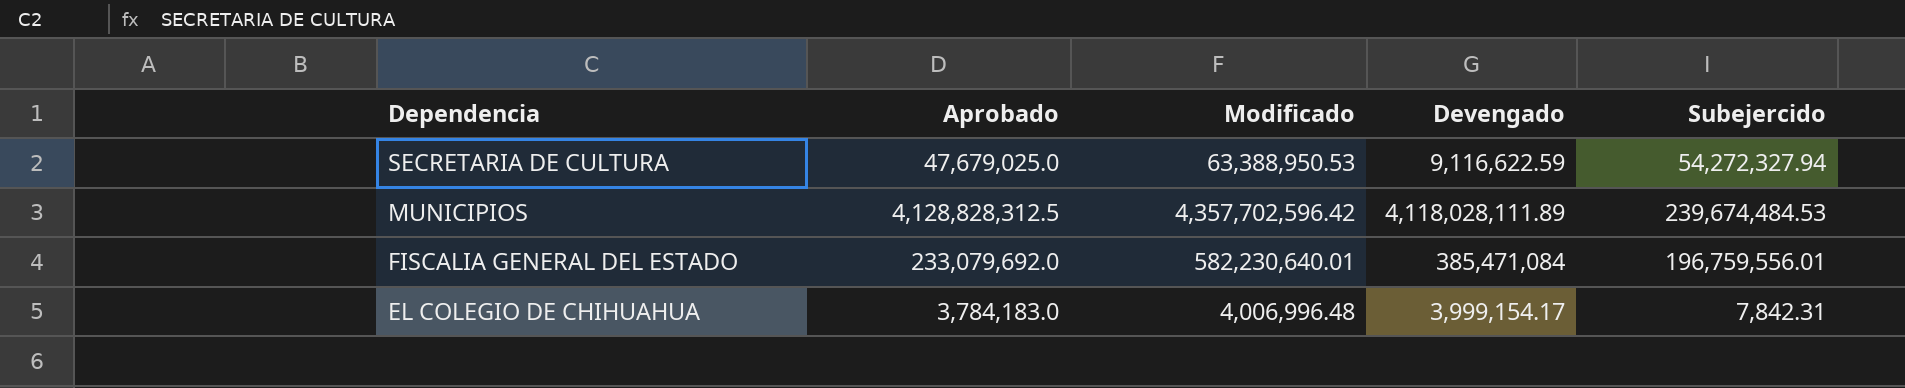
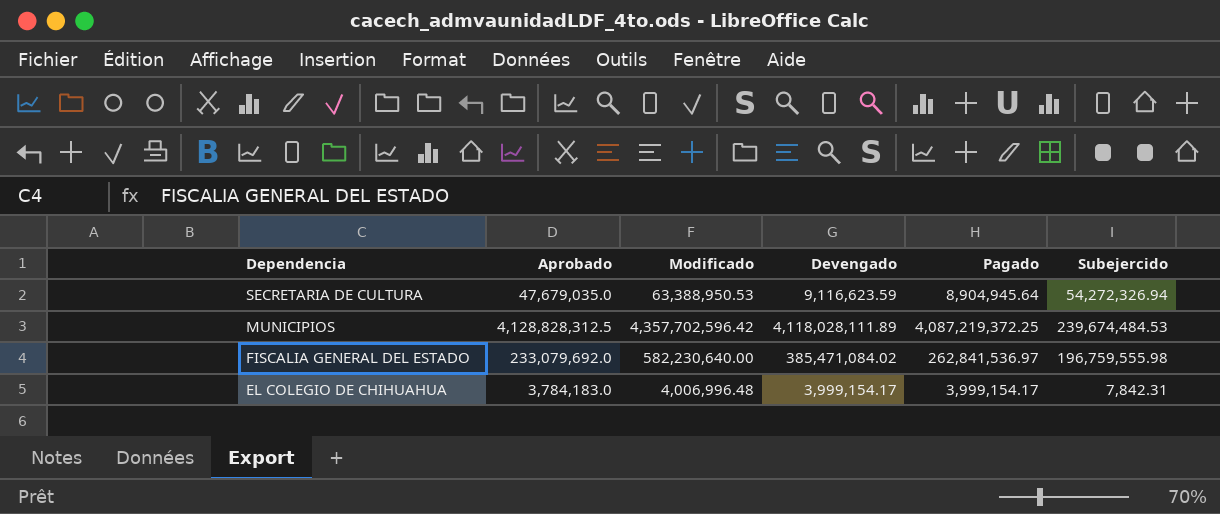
column Pagado | position: none -> 5
SECRETARIA DE CULTURA | Aprobado: 47,679,025.0 -> 47,679,035.0
SECRETARIA DE CULTURA | Devengado: 9,116,622.59 -> 9,116,623.59
SECRETARIA DE CULTURA | Subejercido: 54,272,327.94 -> 54,272,326.94
FISCALIA GENERAL DEL ESTADO | Modificado: 582,230,640.01 -> 582,230,640.00
FISCALIA GENERAL DEL ESTADO | Devengado: 385,471,084 -> 385,471,084.02
FISCALIA GENERAL DEL ESTADO | Subejercido: 196,759,556.01 -> 196,759,555.98

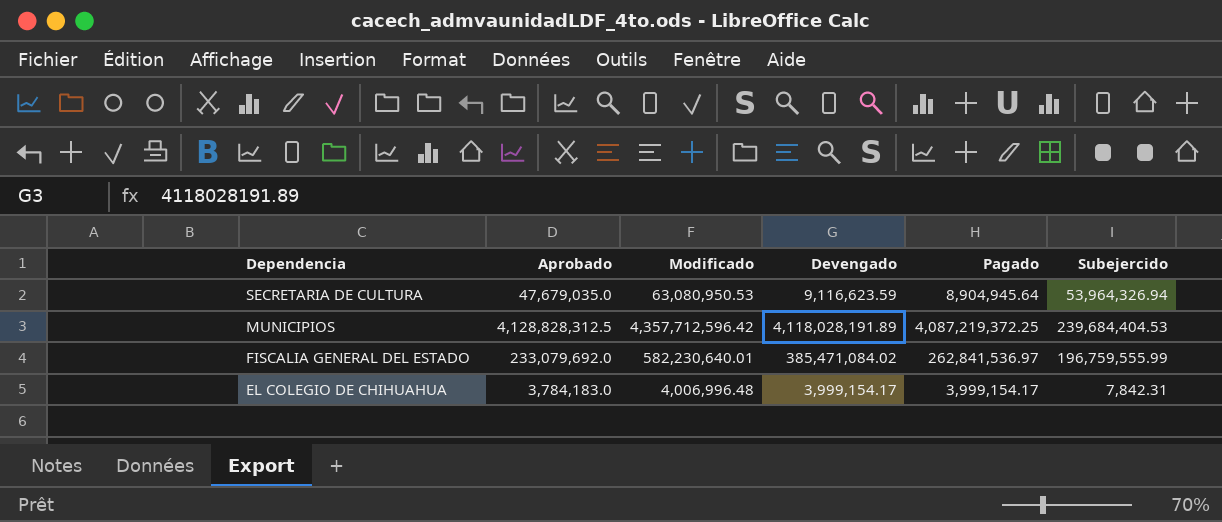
SECRETARIA DE CULTURA | Modificado: 63,388,950.53 -> 63,080,950.53
SECRETARIA DE CULTURA | Subejercido: 54,272,326.94 -> 53,964,326.94
MUNICIPIOS | Modificado: 4,357,702,596.42 -> 4,357,712,596.42
MUNICIPIOS | Devengado: 4,118,028,111.89 -> 4,118,028,191.89
MUNICIPIOS | Subejercido: 239,674,484.53 -> 239,684,404.53
FISCALIA GENERAL DEL ESTADO | Modificado: 582,230,640.00 -> 582,230,640.01
FISCALIA GENERAL DEL ESTADO | Subejercido: 196,759,555.98 -> 196,759,555.99

